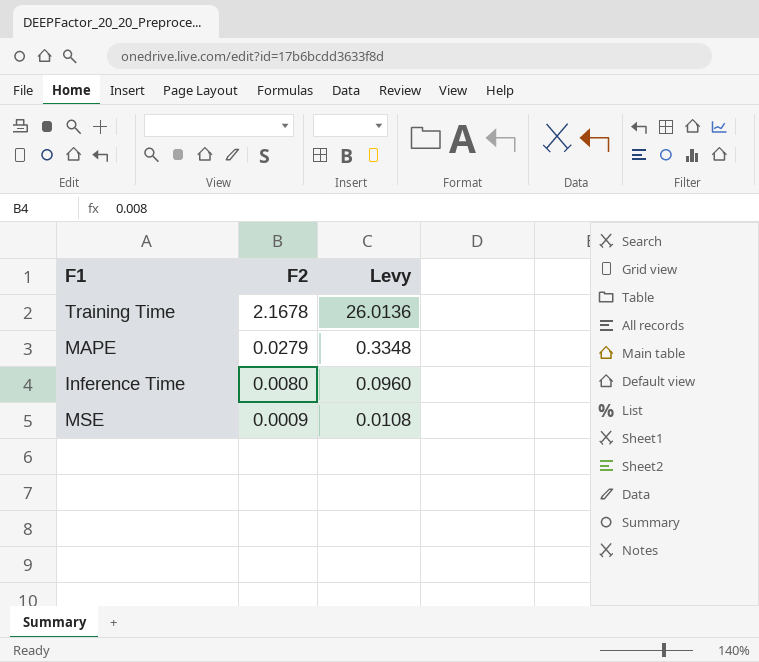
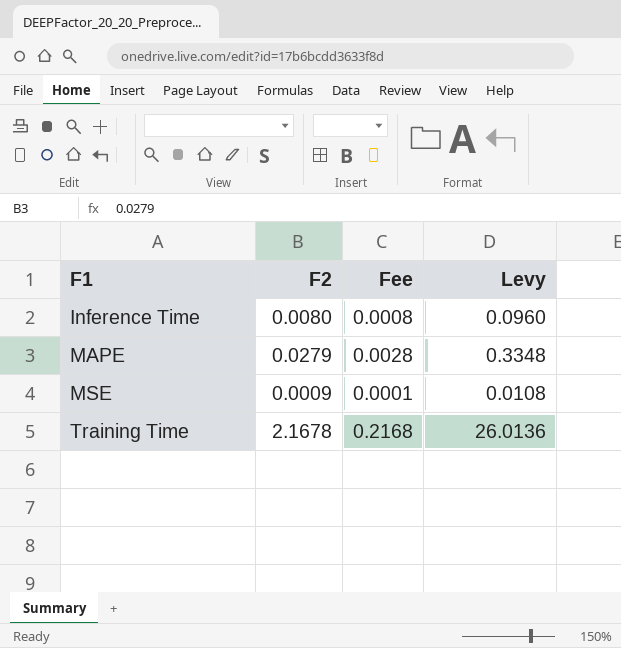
row order: F2 descending -> F1 ascending
column Fee | formula: none -> [F2] * 0.1

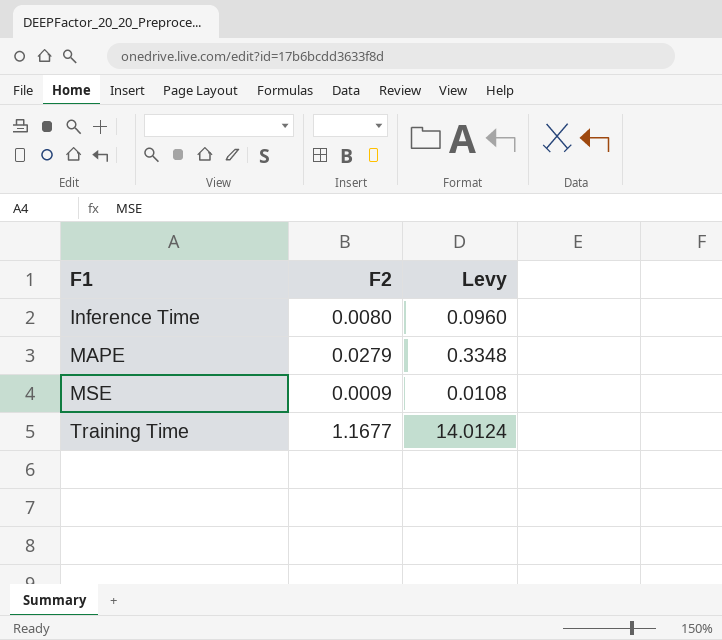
column Fee | formula: [F2] * 0.1 -> none
Training Time | F2: 2.1678 -> 1.1677
Training Time | Levy: 26.0136 -> 14.0124

